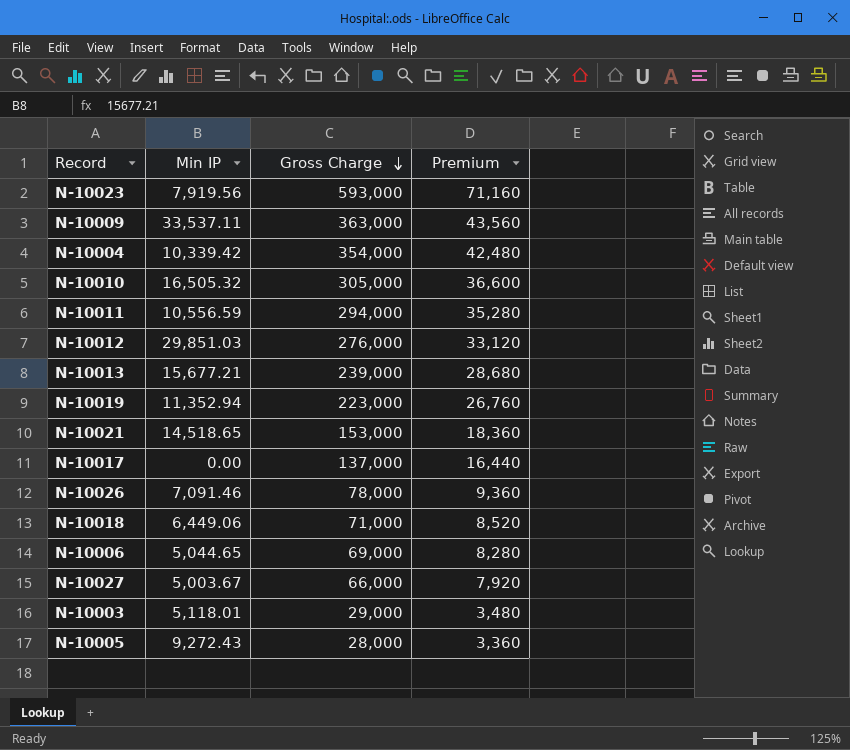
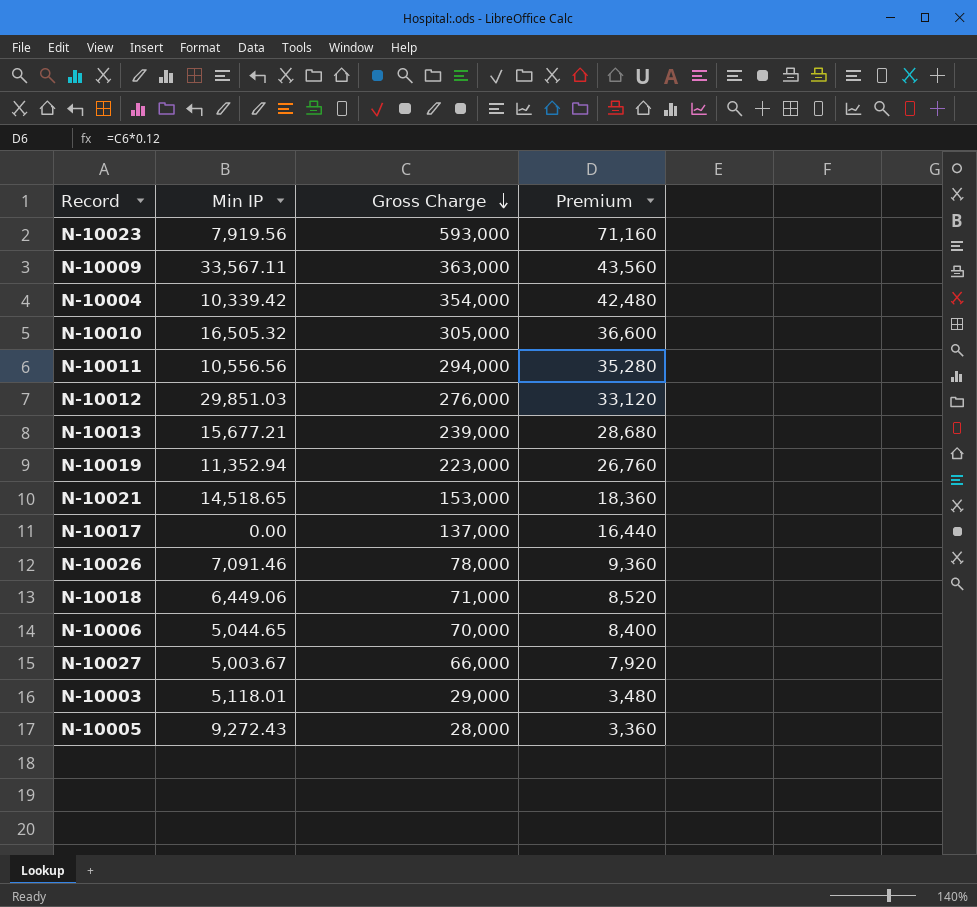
N-10009 | Min IP: 33,537.11 -> 33,567.11
N-10011 | Min IP: 10,556.59 -> 10,556.56
N-10006 | Gross Charge: 69,000 -> 70,000
N-10006 | Premium: 8,280 -> 8,400

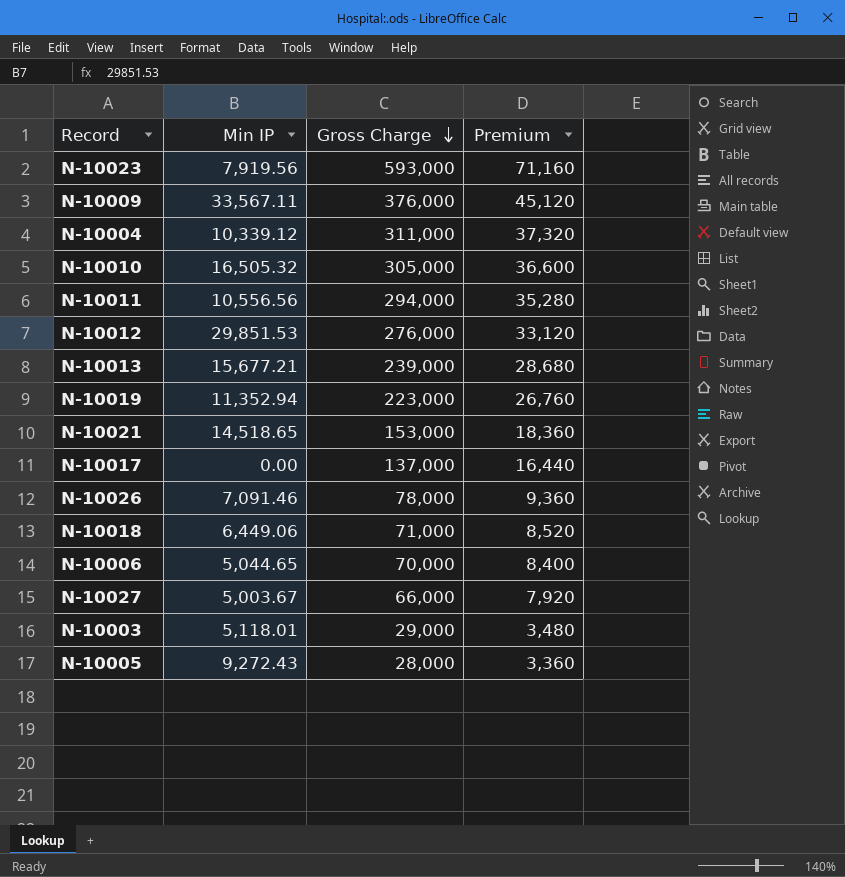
N-10009 | Gross Charge: 363,000 -> 376,000
N-10009 | Premium: 43,560 -> 45,120
N-10004 | Min IP: 10,339.42 -> 10,339.12
N-10004 | Gross Charge: 354,000 -> 311,000
N-10004 | Premium: 42,480 -> 37,320
N-10012 | Min IP: 29,851.03 -> 29,851.53

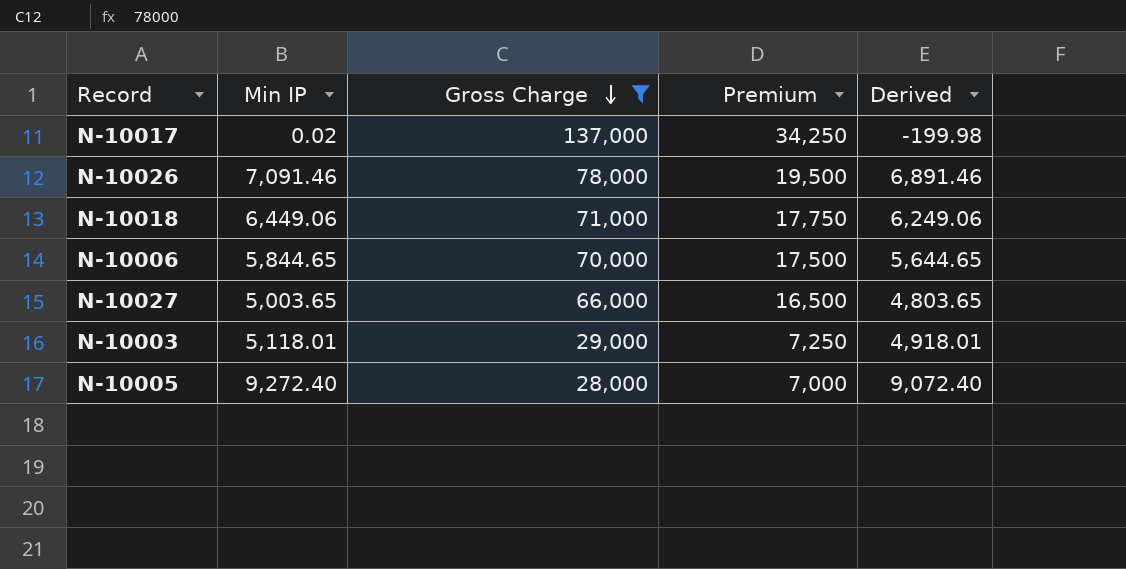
filter: none -> Gross Charge <= 137,000
column Premium | formula: [Gross Charge] * 0.12 -> [Gross Charge] * 0.25
column Derived | formula: none -> [Min IP] - 200
N-10017 | Min IP: 0.00 -> 0.02
N-10006 | Min IP: 5,044.65 -> 5,844.65
N-10027 | Min IP: 5,003.67 -> 5,003.65
N-10005 | Min IP: 9,272.43 -> 9,272.40

